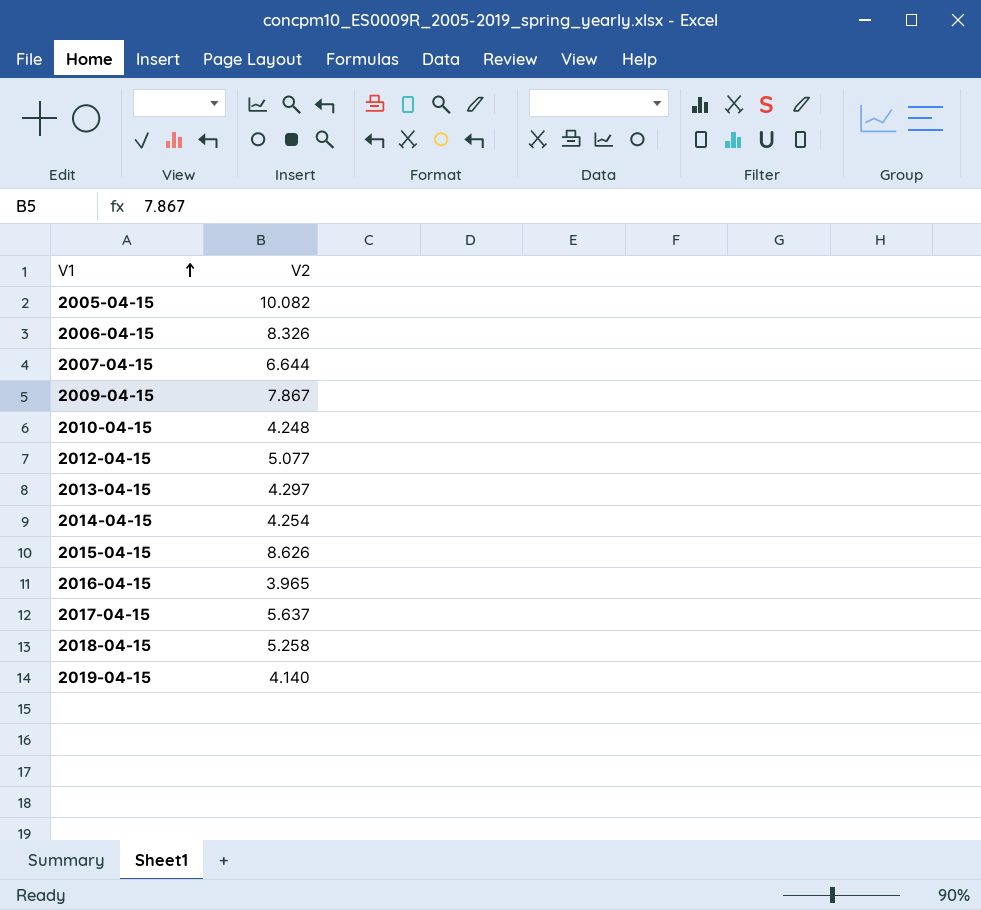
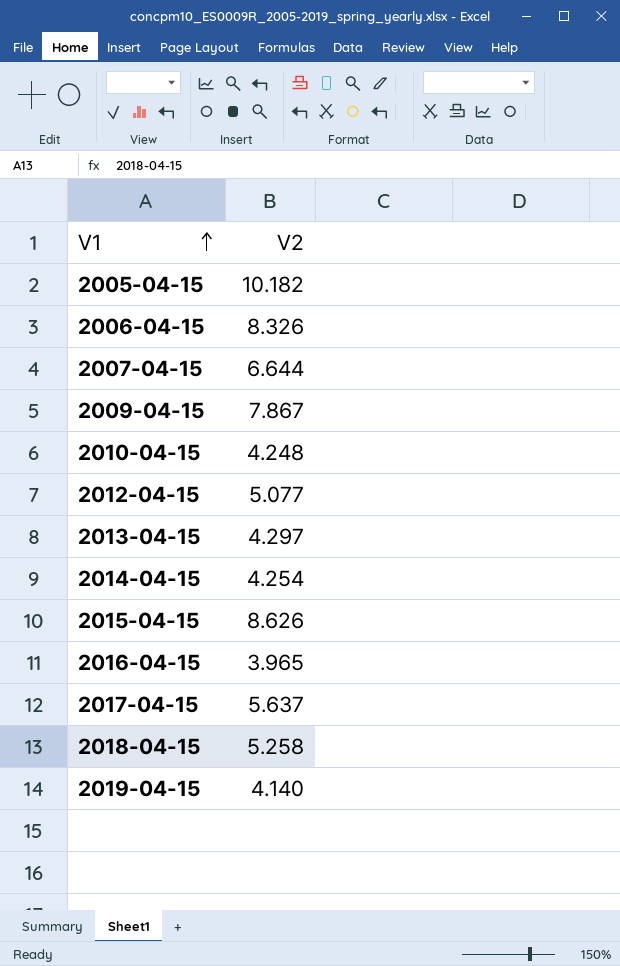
2005-04-15 | V2: 10.082 -> 10.182

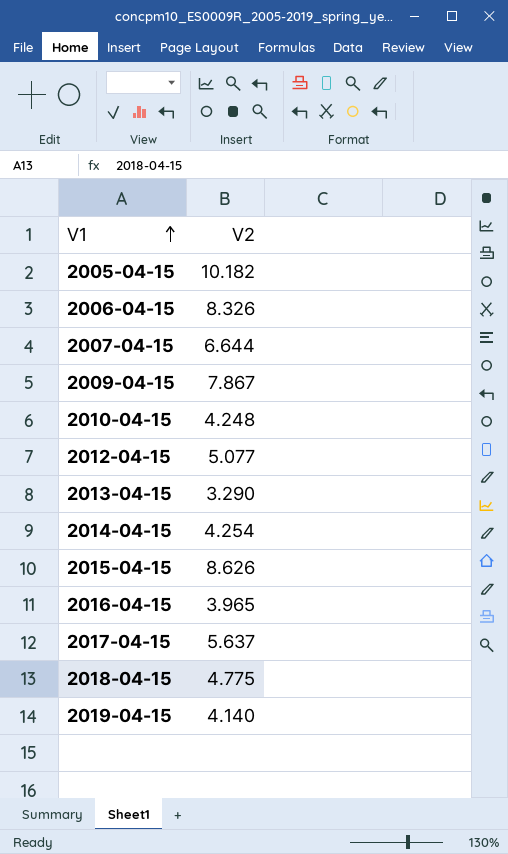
2013-04-15 | V2: 4.297 -> 3.290
2018-04-15 | V2: 5.258 -> 4.775

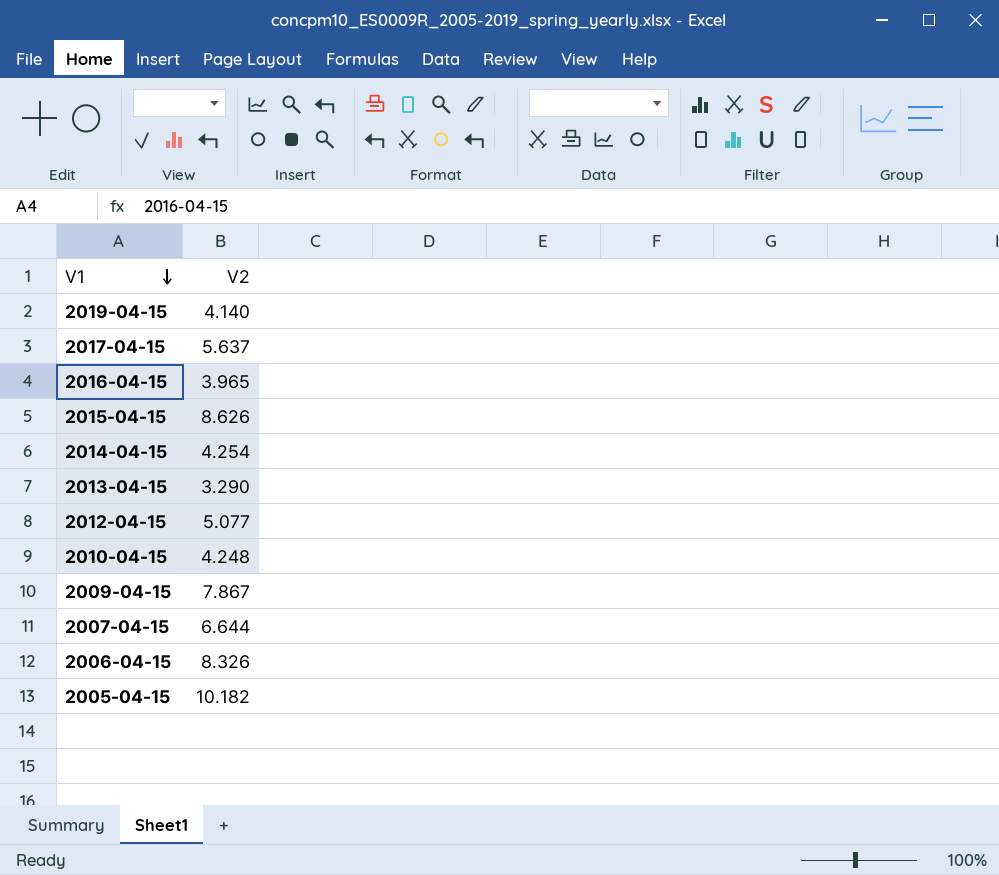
row order: V1 ascending -> V1 descending
row 2018-04-15: 4.775 -> none

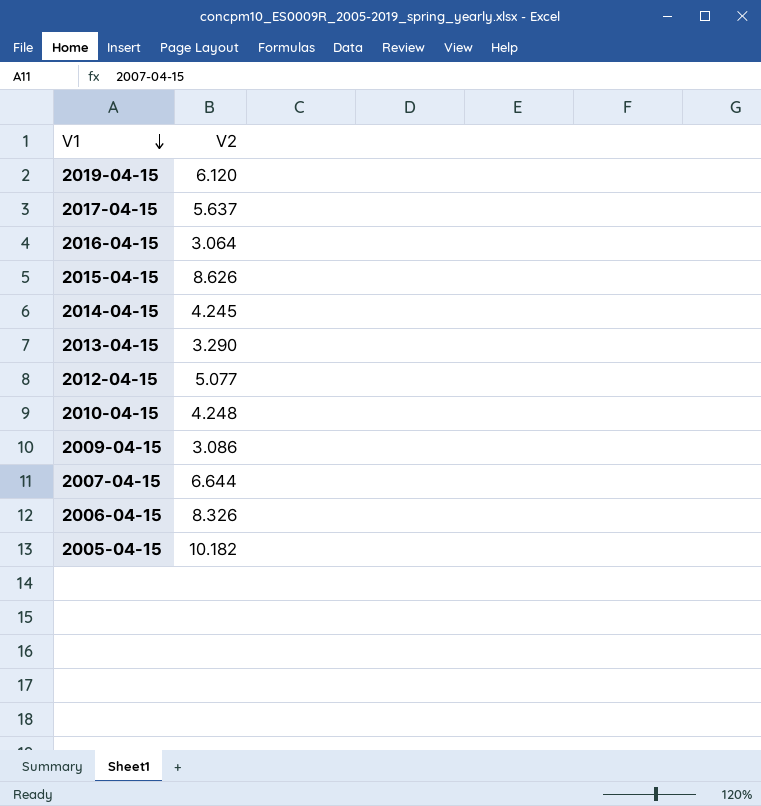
2019-04-15 | V2: 4.140 -> 6.120
2016-04-15 | V2: 3.965 -> 3.064
2014-04-15 | V2: 4.254 -> 4.245
2009-04-15 | V2: 7.867 -> 3.086

